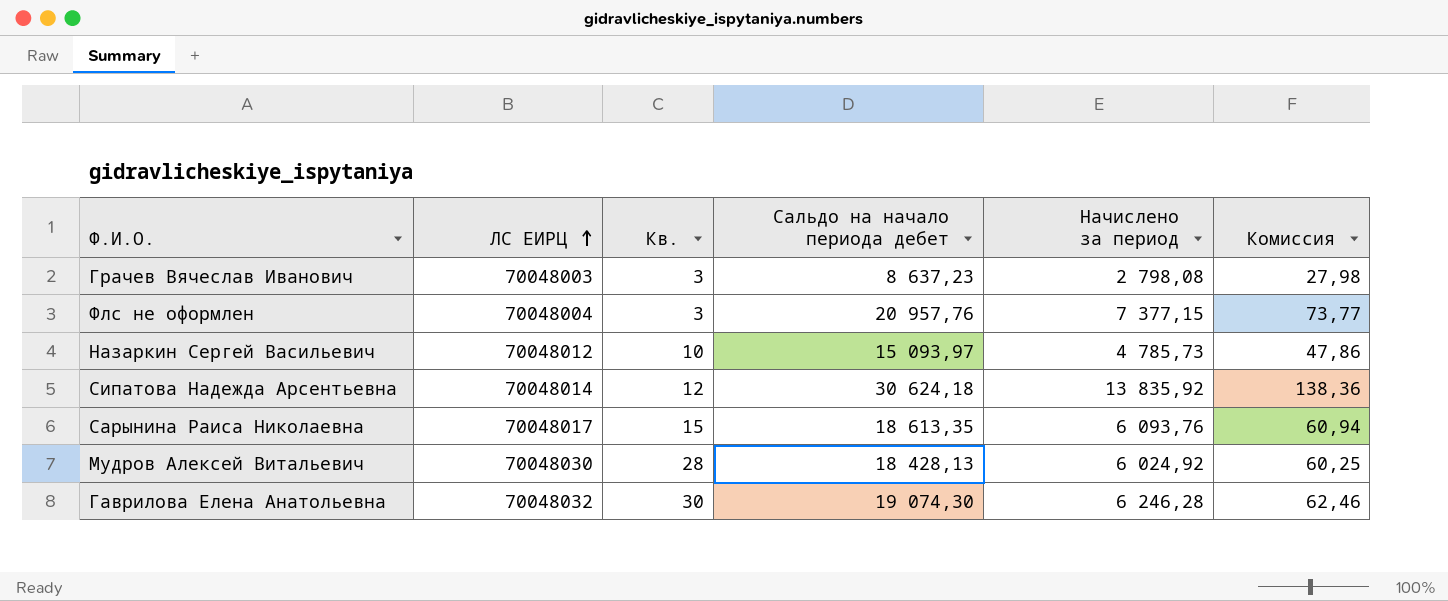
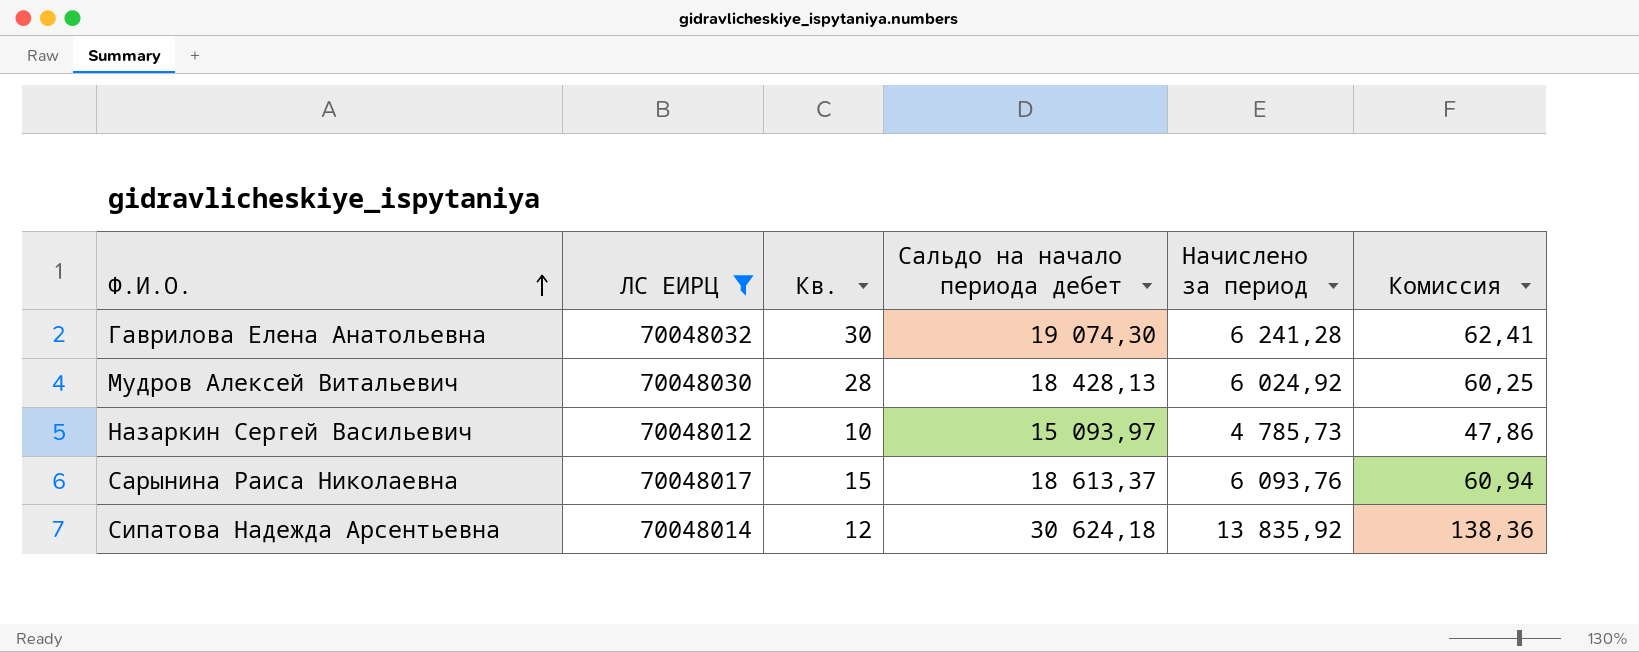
filter: none -> ЛС ЕИРЦ >= 70048012
row order: ЛС ЕИРЦ ascending -> Ф.И.О. ascending
Гаврилова Елена Анатольевна | Начислено за период: 6 246,28 -> 6 241,28
Гаврилова Елена Анатольевна | Комиссия: 62,46 -> 62,41
Сарынина Раиса Николаевна | Сальдо на начало периода дебет: 18 613,35 -> 18 613,37

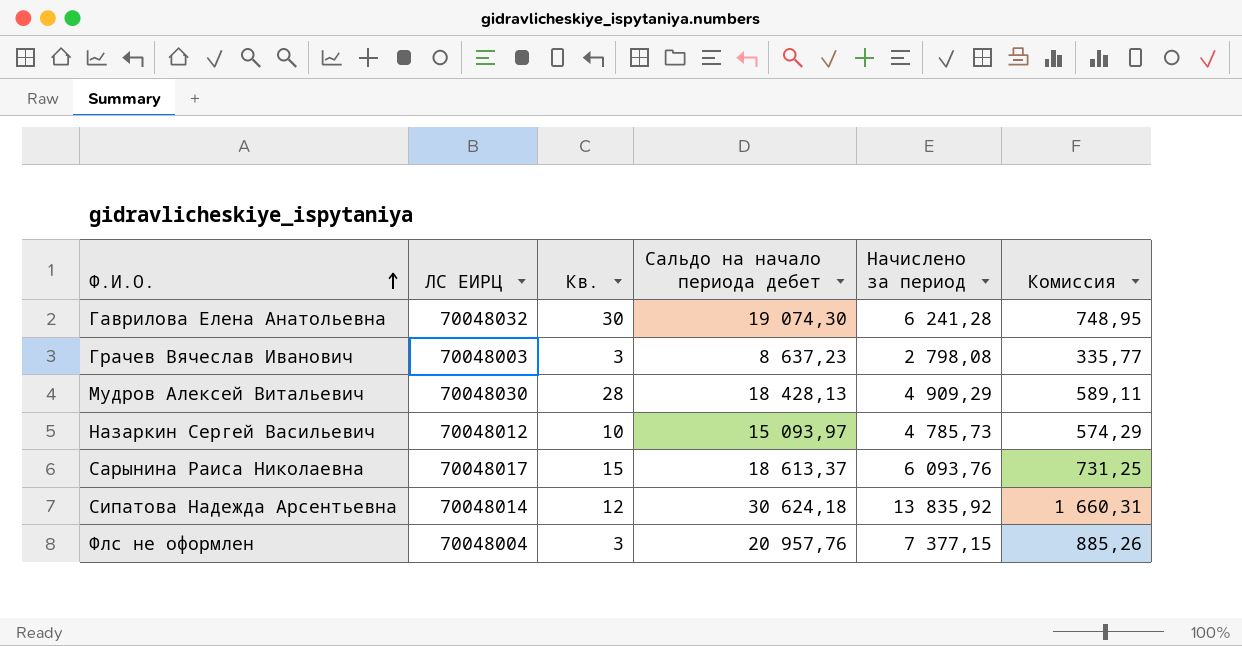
filter: ЛС ЕИРЦ >= 70048012 -> none
column Комиссия | formula: [Начислено за период] * 0,01 -> [Начислено за период] * 0,12
Мудров Алексей Витальевич | Начислено за период: 6 024,92 -> 4 909,29

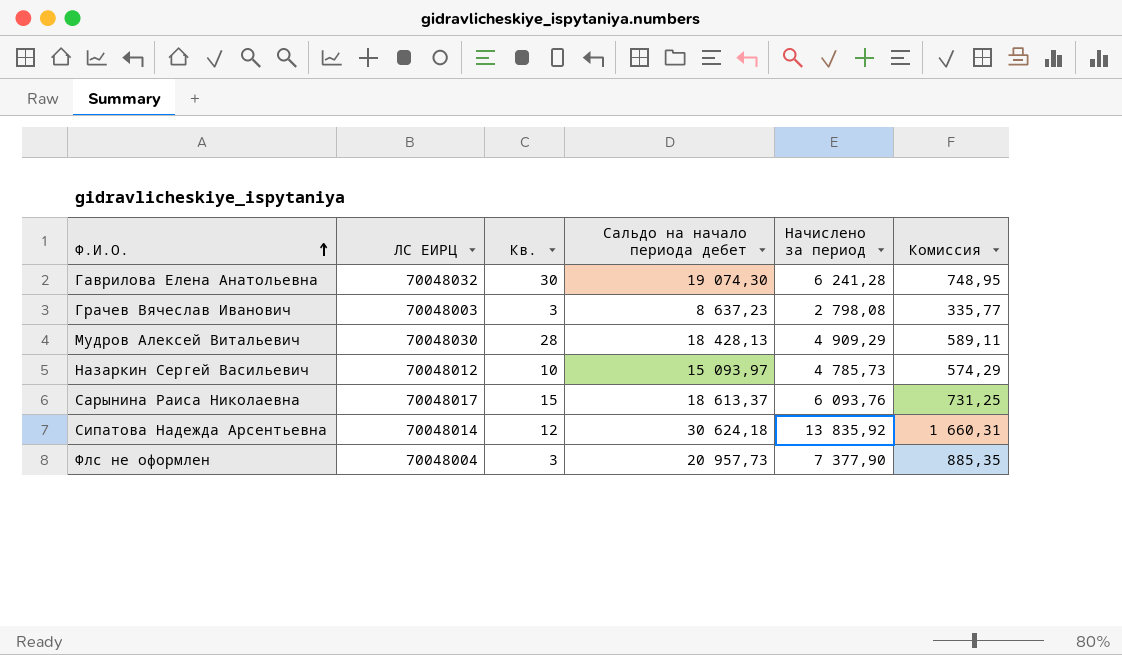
Флс не оформлен | Сальдо на начало периода дебет: 20 957,76 -> 20 957,73
Флс не оформлен | Начислено за период: 7 377,15 -> 7 377,90
Флс не оформлен | Комиссия: 885,26 -> 885,35

